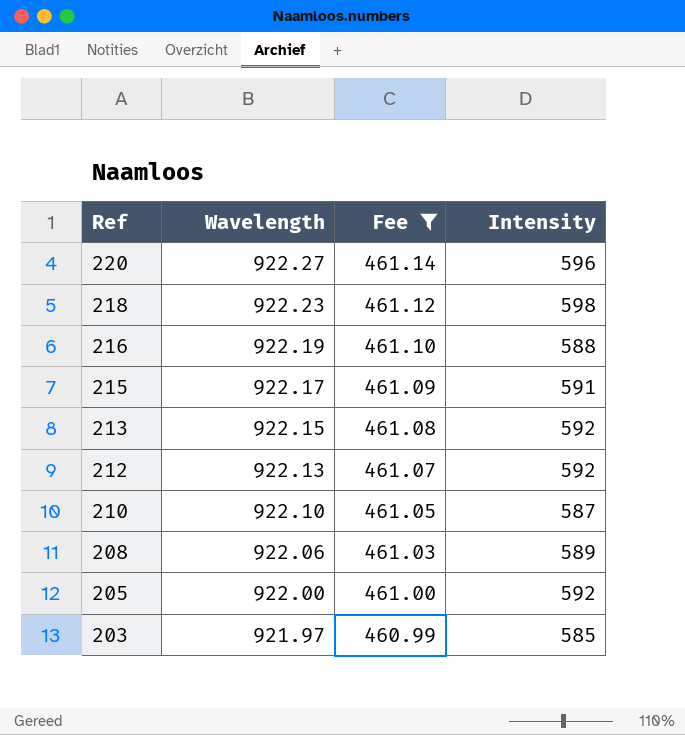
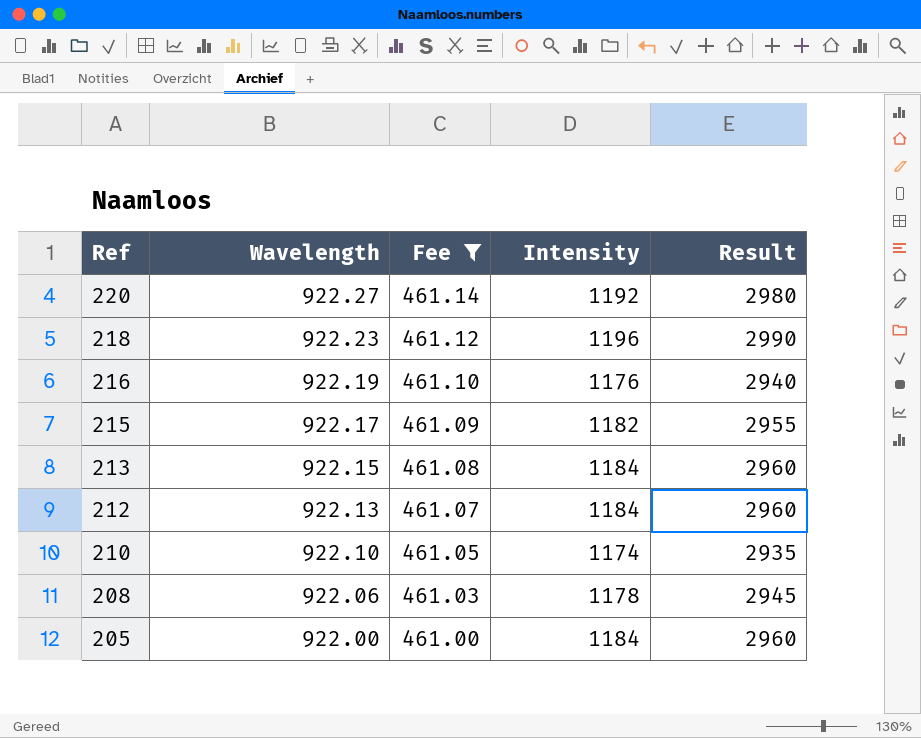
column Result | formula: none -> [Intensity] * 2.5
row 203: 921.97 | 460.99 | 585 -> none
220 | Intensity: 596 -> 1192
218 | Intensity: 598 -> 1196
216 | Intensity: 588 -> 1176
215 | Intensity: 591 -> 1182
213 | Intensity: 592 -> 1184
212 | Intensity: 592 -> 1184
210 | Intensity: 587 -> 1174
208 | Intensity: 589 -> 1178
205 | Intensity: 592 -> 1184

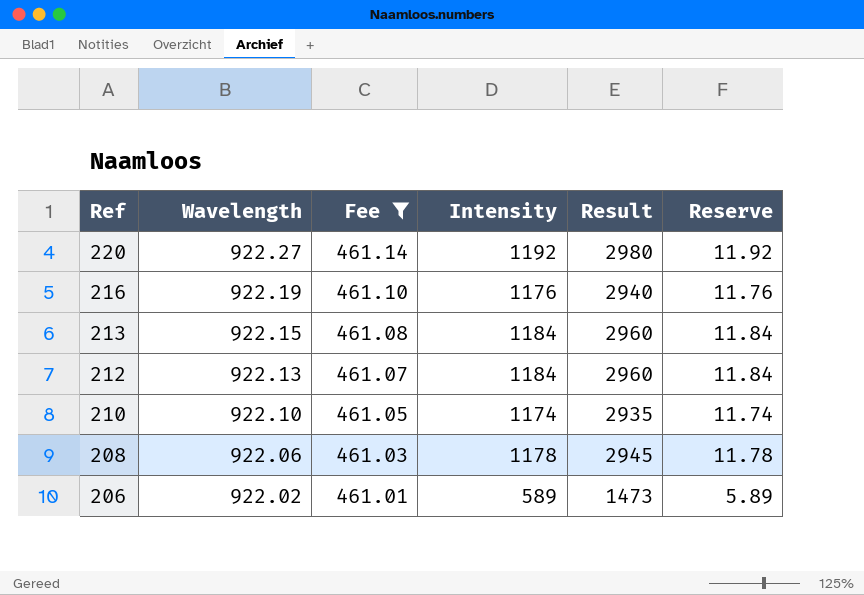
column Reserve | formula: none -> [Intensity] * 0.01
row 218: 922.23 | 461.12 | 1196 | 2990 -> none
row 215: 922.17 | 461.09 | 1182 | 2955 -> none
row 205: 922.00 | 461.00 | 1184 | 2960 -> none
row 206: none -> 922.02 | 461.01 | 589 | 1473 | 5.89

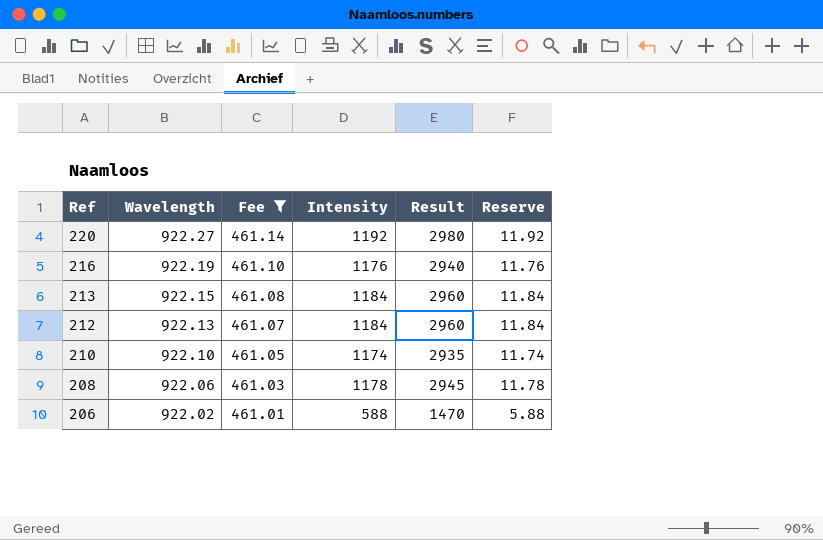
206 | Intensity: 589 -> 588
206 | Result: 1473 -> 1470
206 | Reserve: 5.89 -> 5.88

